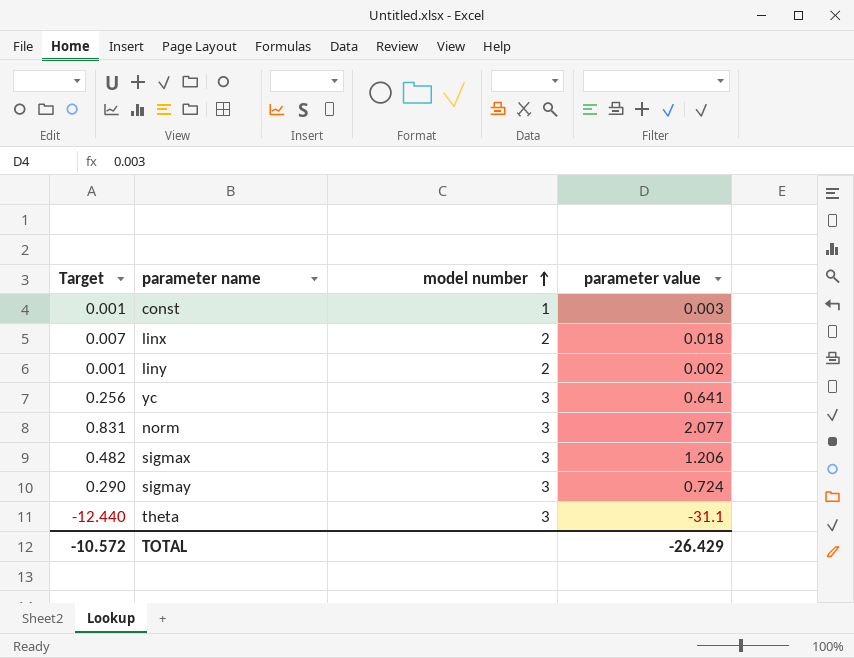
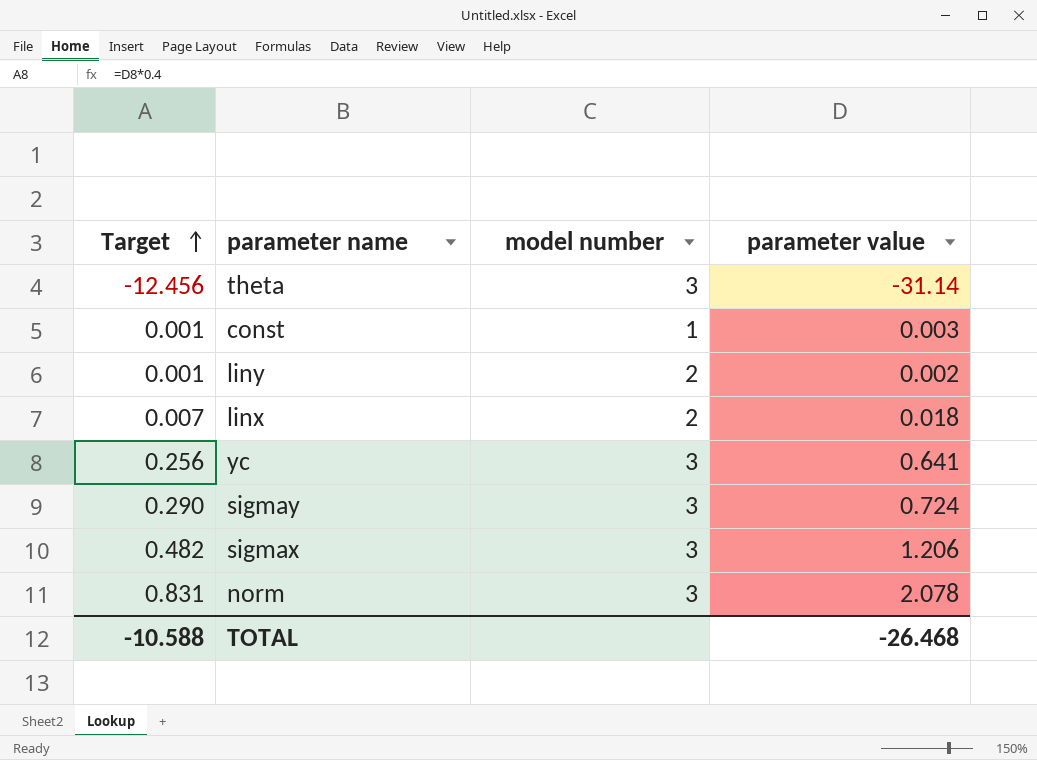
row order: model number ascending -> Target ascending
theta | Target: -12.440 -> -12.456
theta | parameter value: -31.1 -> -31.14
norm | parameter value: 2.077 -> 2.078
TOTAL | Target: -10.572 -> -10.588
TOTAL | parameter value: -26.429 -> -26.468

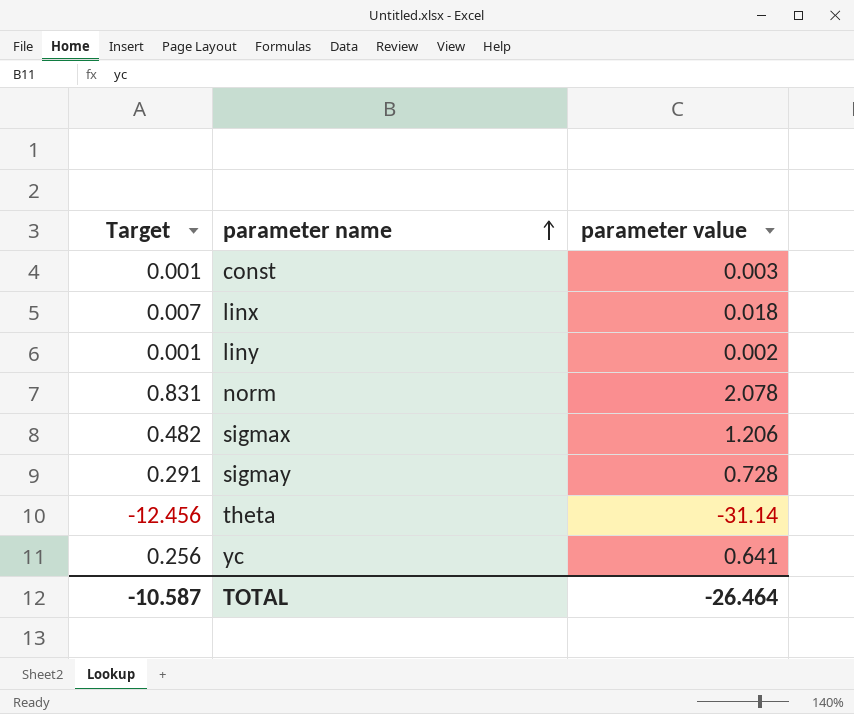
row order: Target ascending -> parameter name ascending
column model number | position: 3 -> none
sigmay | Target: 0.290 -> 0.291
sigmay | parameter value: 0.724 -> 0.728
TOTAL | Target: -10.588 -> -10.587
TOTAL | parameter value: -26.468 -> -26.464

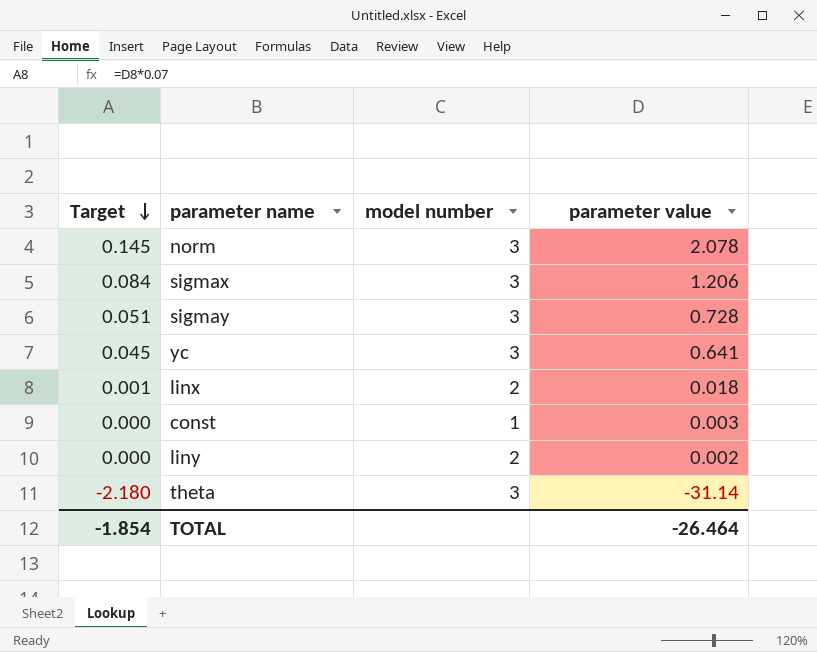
row order: parameter name ascending -> Target descending
column Target | formula: [parameter value] * 0.4 -> [parameter value] * 0.07
column model number | position: none -> 3
TOTAL | Target: -10.587 -> -1.854

